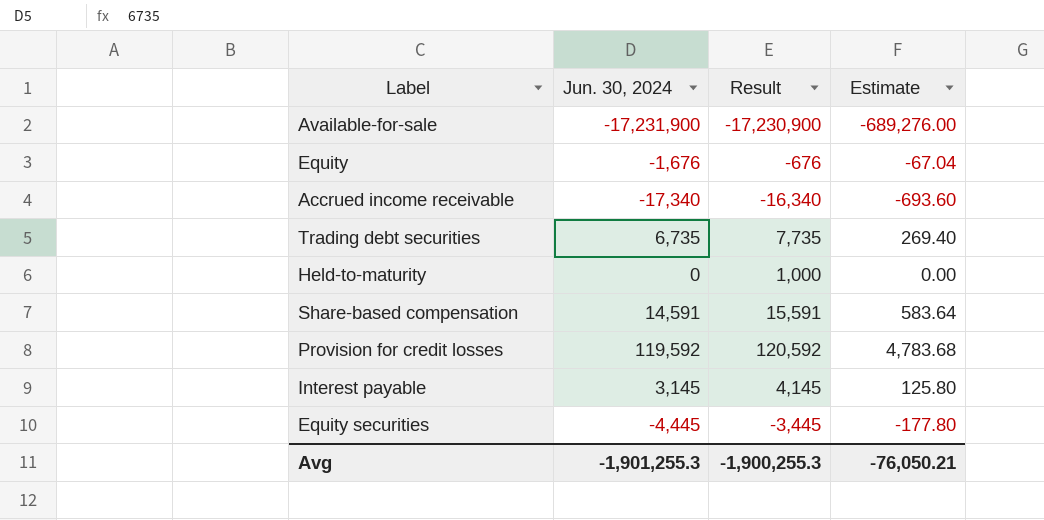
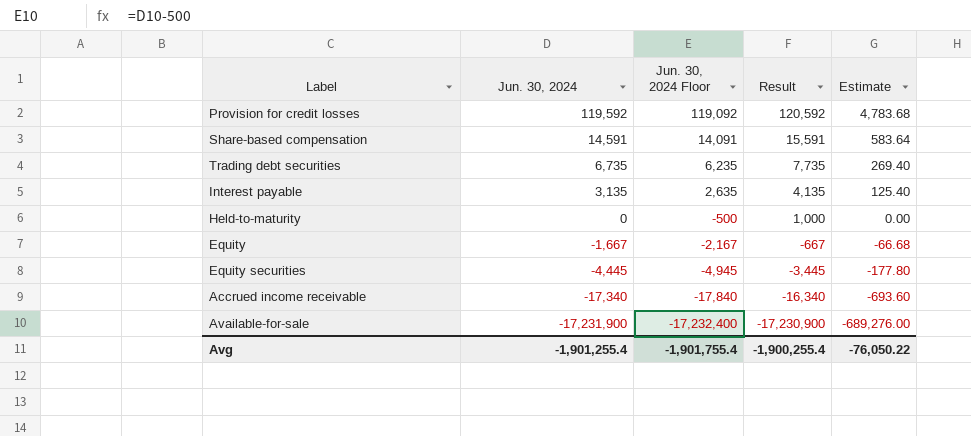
row order: none -> Jun. 30, 2024 descending
column Jun. 30, 2024 Floor | formula: none -> [Jun. 30, 2024] - 500
Interest payable | Jun. 30, 2024: 3,145 -> 3,135
Interest payable | Result: 4,145 -> 4,135
Interest payable | Estimate: 125.80 -> 125.40
Equity | Jun. 30, 2024: -1,676 -> -1,667
Equity | Result: -676 -> -667
Equity | Estimate: -67.04 -> -66.68
Avg | Jun. 30, 2024: -1,901,255.3 -> -1,901,255.4
Avg | Result: -1,900,255.3 -> -1,900,255.4
Avg | Estimate: -76,050.21 -> -76,050.22

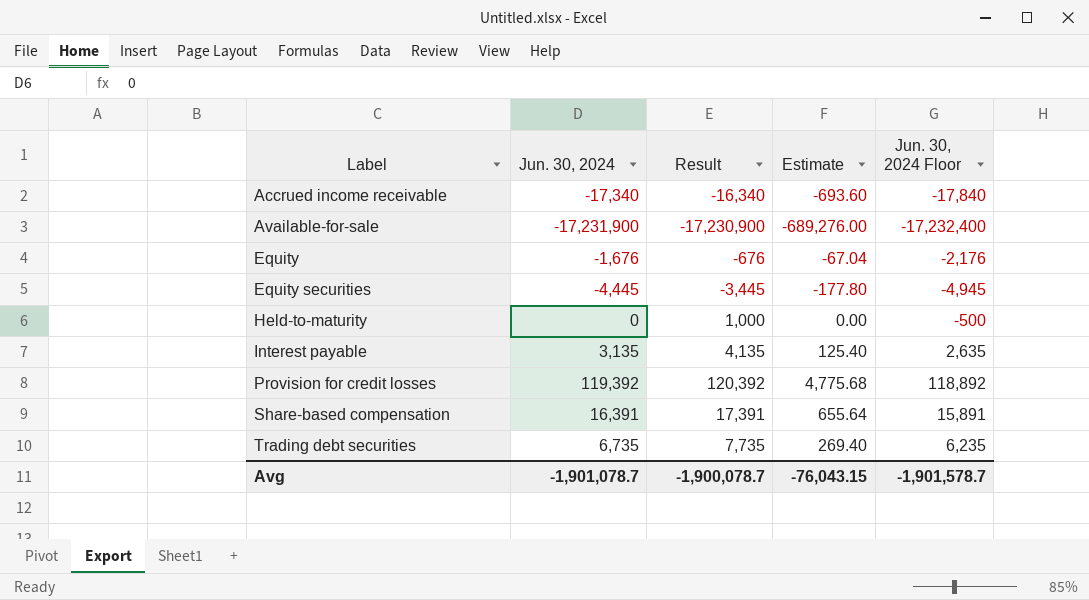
row order: Jun. 30, 2024 descending -> Label ascending
column Jun. 30, 2024 Floor | position: 3 -> 5
Equity | Jun. 30, 2024: -1,667 -> -1,676
Equity | Result: -667 -> -676
Equity | Estimate: -66.68 -> -67.04
Equity | Jun. 30, 2024 Floor: -2,167 -> -2,176
Provision for credit losses | Jun. 30, 2024: 119,592 -> 119,392
Provision for credit losses | Result: 120,592 -> 120,392
Provision for credit losses | Estimate: 4,783.68 -> 4,775.68
Provision for credit losses | Jun. 30, 2024 Floor: 119,092 -> 118,892
Share-based compensation | Jun. 30, 2024: 14,591 -> 16,391
Share-based compensation | Result: 15,591 -> 17,391
Share-based compensation | Estimate: 583.64 -> 655.64
Share-based compensation | Jun. 30, 2024 Floor: 14,091 -> 15,891
Avg | Jun. 30, 2024: -1,901,255.4 -> -1,901,078.7
Avg | Result: -1,900,255.4 -> -1,900,078.7
Avg | Estimate: -76,050.22 -> -76,043.15
Avg | Jun. 30, 2024 Floor: -1,901,755.4 -> -1,901,578.7

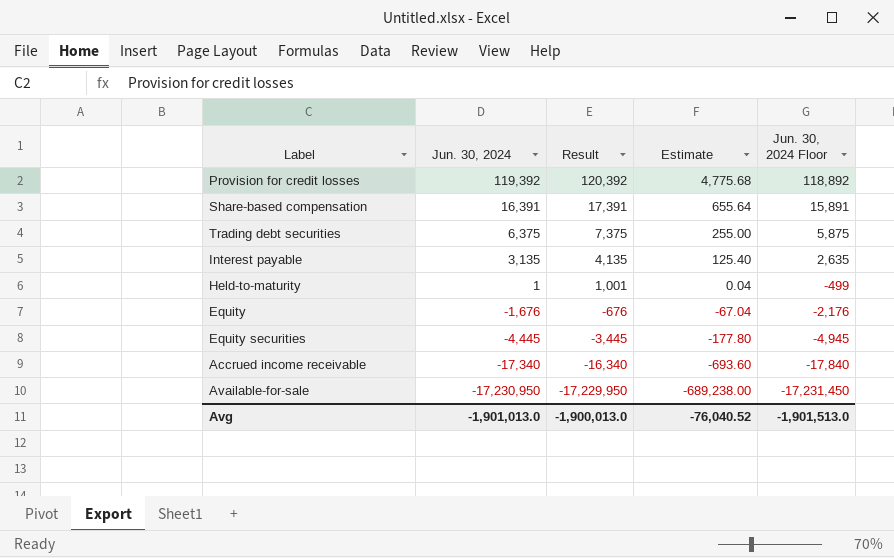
row order: Label ascending -> Jun. 30, 2024 descending
Trading debt securities | Jun. 30, 2024: 6,735 -> 6,375
Trading debt securities | Result: 7,735 -> 7,375
Trading debt securities | Estimate: 269.40 -> 255.00
Trading debt securities | Jun. 30, 2024 Floor: 6,235 -> 5,875
Held-to-maturity | Jun. 30, 2024: 0 -> 1
Held-to-maturity | Result: 1,000 -> 1,001
Held-to-maturity | Estimate: 0.00 -> 0.04
Held-to-maturity | Jun. 30, 2024 Floor: -500 -> -499
Available-for-sale | Jun. 30, 2024: -17,231,900 -> -17,230,950
Available-for-sale | Result: -17,230,900 -> -17,229,950
Available-for-sale | Estimate: -689,276.00 -> -689,238.00
Available-for-sale | Jun. 30, 2024 Floor: -17,232,400 -> -17,231,450
Avg | Jun. 30, 2024: -1,901,078.7 -> -1,901,013.0
Avg | Result: -1,900,078.7 -> -1,900,013.0
Avg | Estimate: -76,043.15 -> -76,040.52
Avg | Jun. 30, 2024 Floor: -1,901,578.7 -> -1,901,513.0

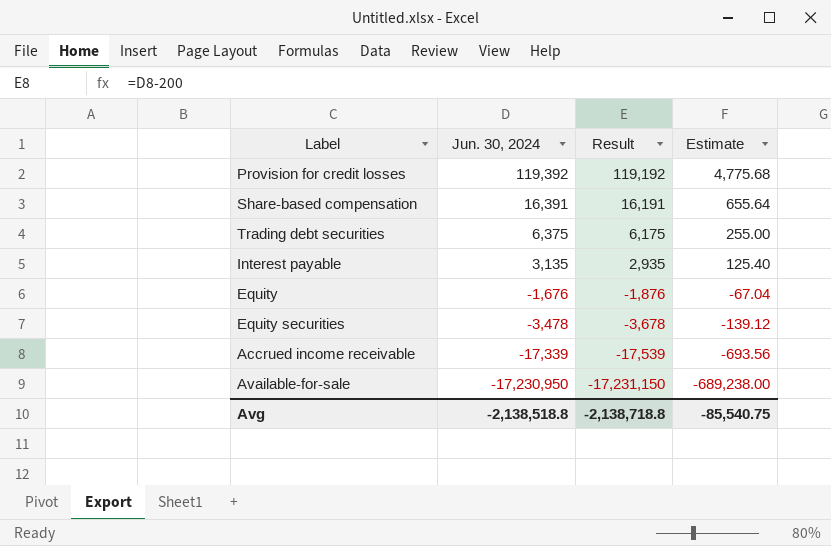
column Jun. 30, 2024 Floor | formula: [Jun. 30, 2024] - 500 -> none
column Result | formula: [Jun. 30, 2024] + 1000 -> [Jun. 30, 2024] - 200
row Held-to-maturity: 1 | 1,001 | 0.04 | -499 -> none
Equity securities | Jun. 30, 2024: -4,445 -> -3,478
Equity securities | Estimate: -177.80 -> -139.12
Accrued income receivable | Jun. 30, 2024: -17,340 -> -17,339
Accrued income receivable | Estimate: -693.60 -> -693.56
Avg | Jun. 30, 2024: -1,901,013.0 -> -2,138,518.8
Avg | Result: -1,900,013.0 -> -2,138,718.8
Avg | Estimate: -76,040.52 -> -85,540.75

